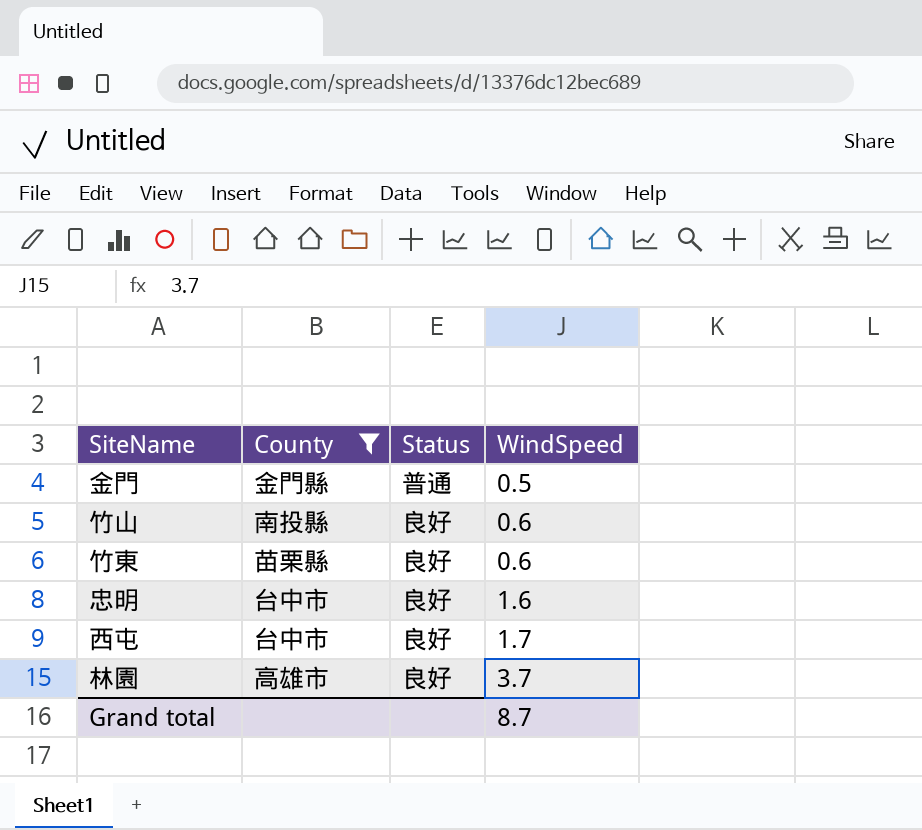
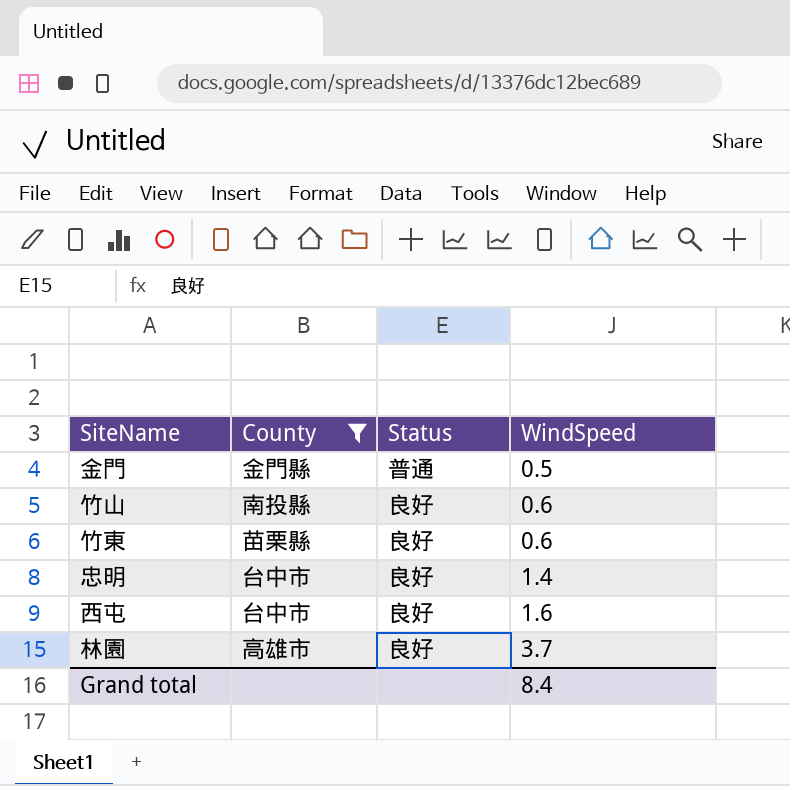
忠明 | WindSpeed: 1.6 -> 1.4
西屯 | WindSpeed: 1.7 -> 1.6
Grand total | WindSpeed: 8.7 -> 8.4

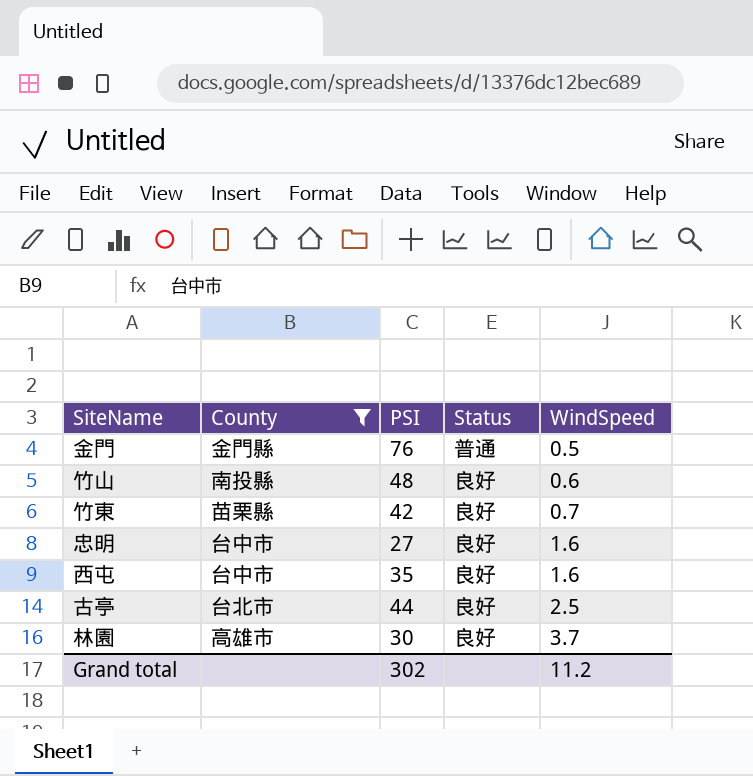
column PSI | position: none -> 3
竹東 | WindSpeed: 0.6 -> 0.7
忠明 | WindSpeed: 1.4 -> 1.6
row 古亭: none -> 台北市 | 44 | 良好 | 2.5
Grand total | WindSpeed: 8.4 -> 11.2

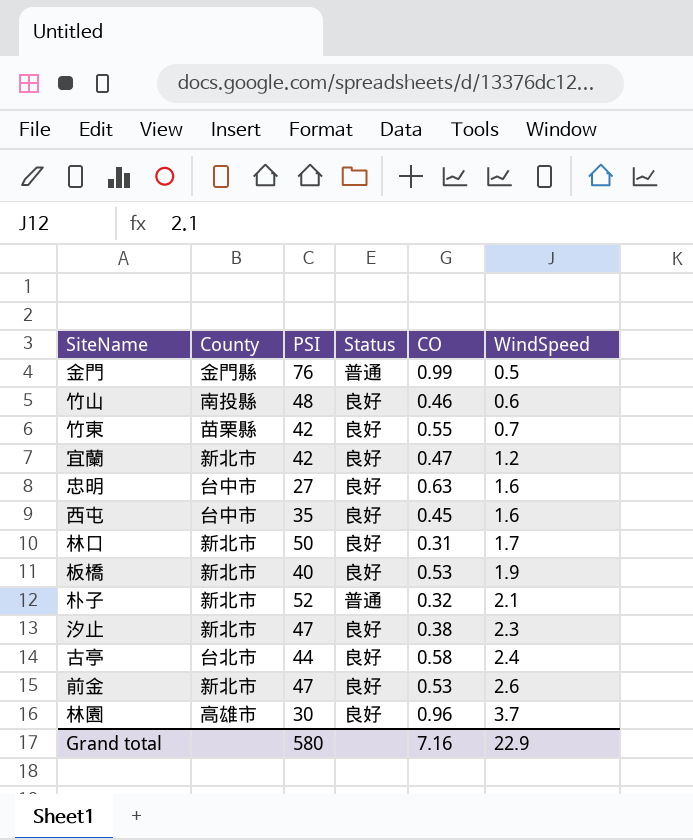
filter: County != 新北市 -> none
column CO | position: none -> 5
古亭 | WindSpeed: 2.5 -> 2.4
Grand total | PSI: 302 -> 580
Grand total | WindSpeed: 11.2 -> 22.9

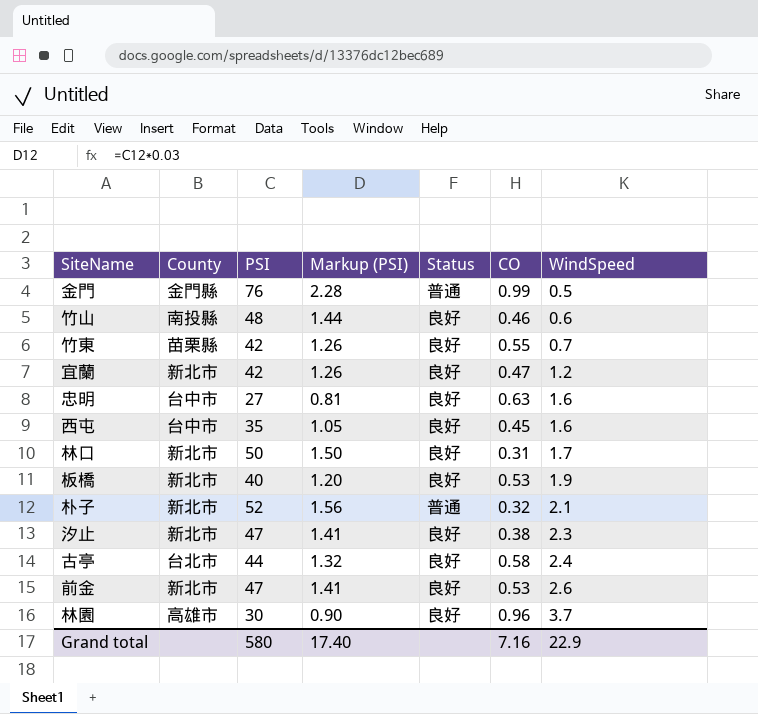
column Markup (PSI) | formula: none -> [PSI] * 0.03

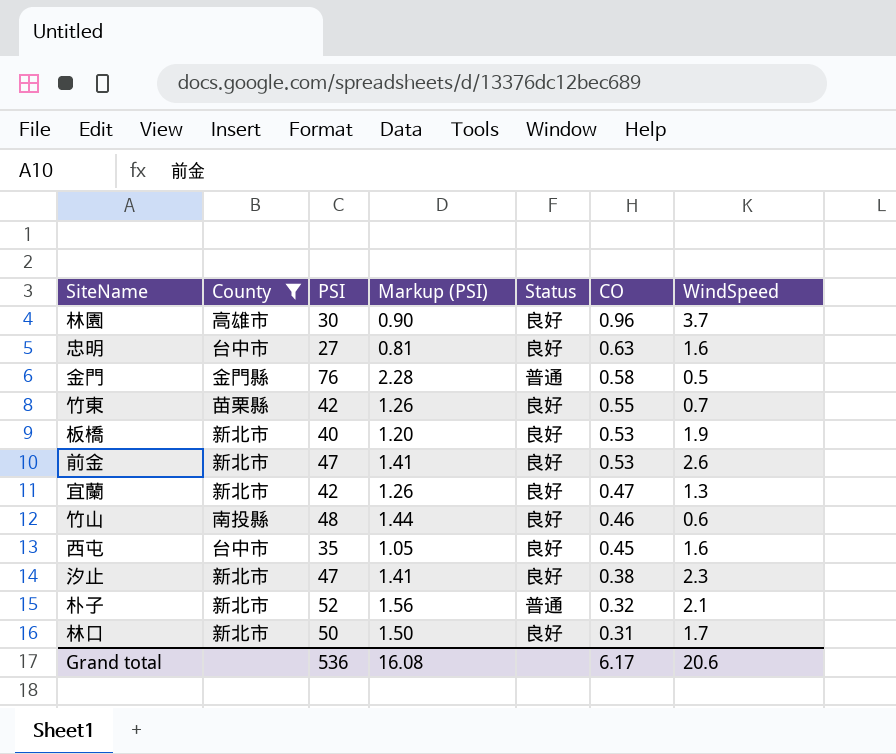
filter: none -> County != 台北市
row order: WindSpeed ascending -> CO descending
金門 | CO: 0.99 -> 0.58
宜蘭 | WindSpeed: 1.2 -> 1.3
Grand total | PSI: 580 -> 536
Grand total | Markup (PSI): 17.40 -> 16.08
Grand total | CO: 7.16 -> 6.17
Grand total | WindSpeed: 22.9 -> 20.6

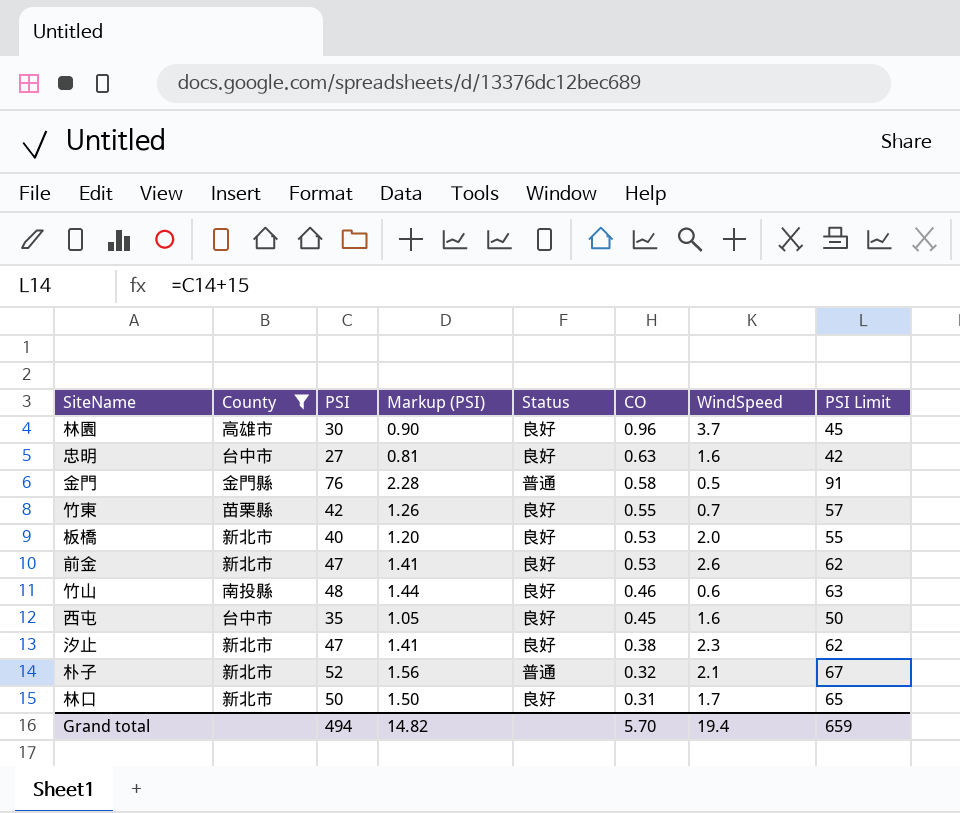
column PSI Limit | formula: none -> [PSI] + 15
row 宜蘭: 新北市 | 42 | 1.26 | 良好 | 0.47 | 1.3 -> none
板橋 | WindSpeed: 1.9 -> 2.0
Grand total | PSI: 536 -> 494
Grand total | Markup (PSI): 16.08 -> 14.82
Grand total | CO: 6.17 -> 5.70
Grand total | WindSpeed: 20.6 -> 19.4

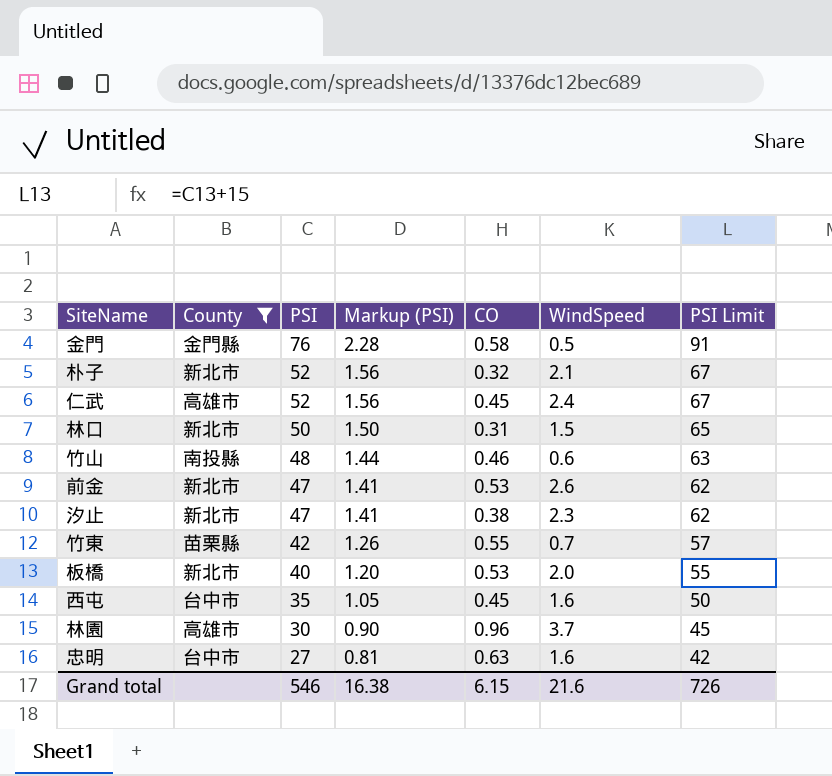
row order: CO descending -> PSI descending
column Status | position: 5 -> none
row 仁武: none -> 高雄市 | 52 | 1.56 | 0.45 | 2.4 | 67
林口 | WindSpeed: 1.7 -> 1.5
Grand total | PSI: 494 -> 546
Grand total | Markup (PSI): 14.82 -> 16.38
Grand total | CO: 5.70 -> 6.15
Grand total | WindSpeed: 19.4 -> 21.6
Grand total | PSI Limit: 659 -> 726

